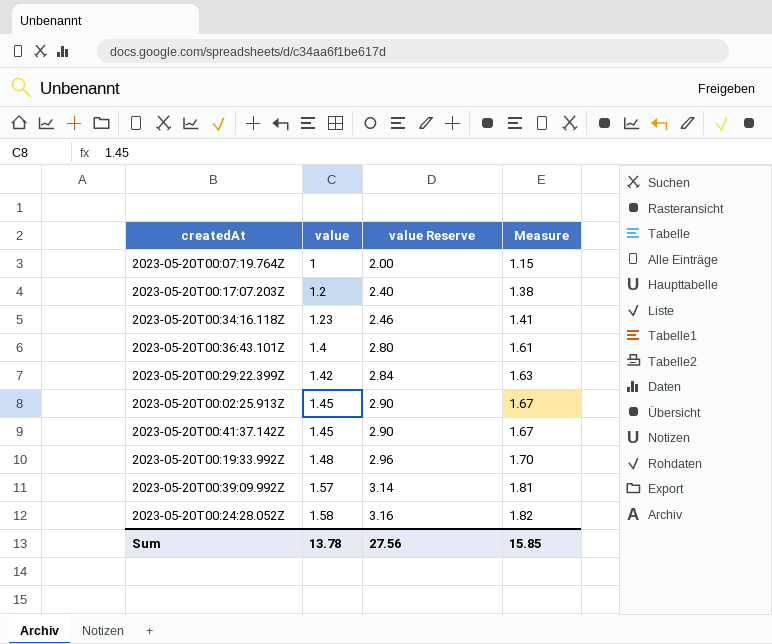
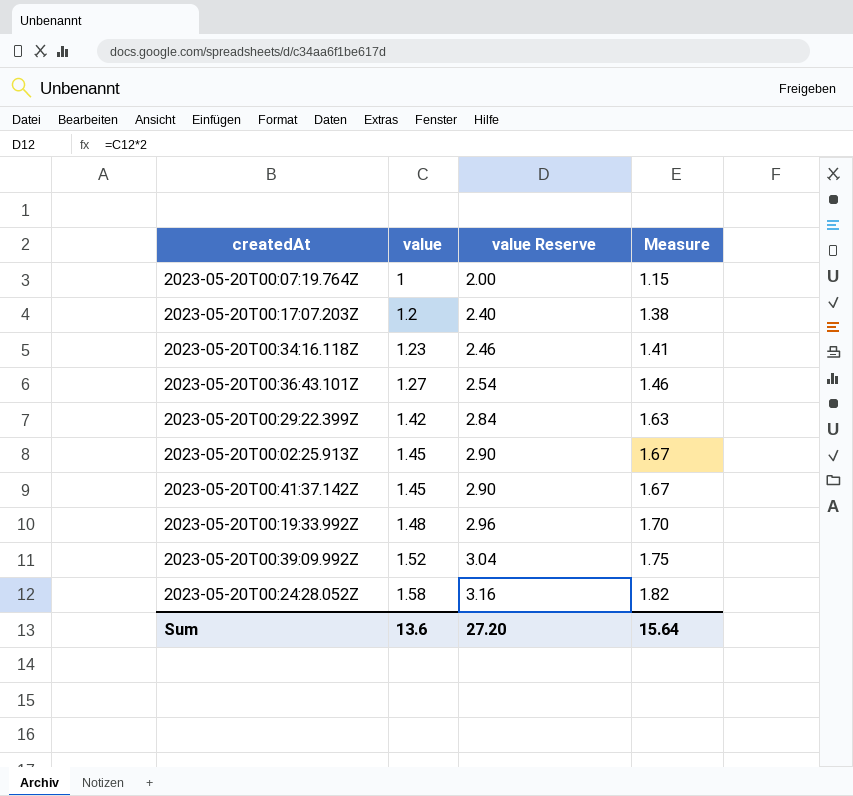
2023-05-20T00:36:43.101Z | value: 1.4 -> 1.27
2023-05-20T00:36:43.101Z | value Reserve: 2.80 -> 2.54
2023-05-20T00:36:43.101Z | Measure: 1.61 -> 1.46
2023-05-20T00:39:09.992Z | value: 1.57 -> 1.52
2023-05-20T00:39:09.992Z | value Reserve: 3.14 -> 3.04
2023-05-20T00:39:09.992Z | Measure: 1.81 -> 1.75
Sum | value: 13.78 -> 13.6
Sum | value Reserve: 27.56 -> 27.20
Sum | Measure: 15.85 -> 15.64

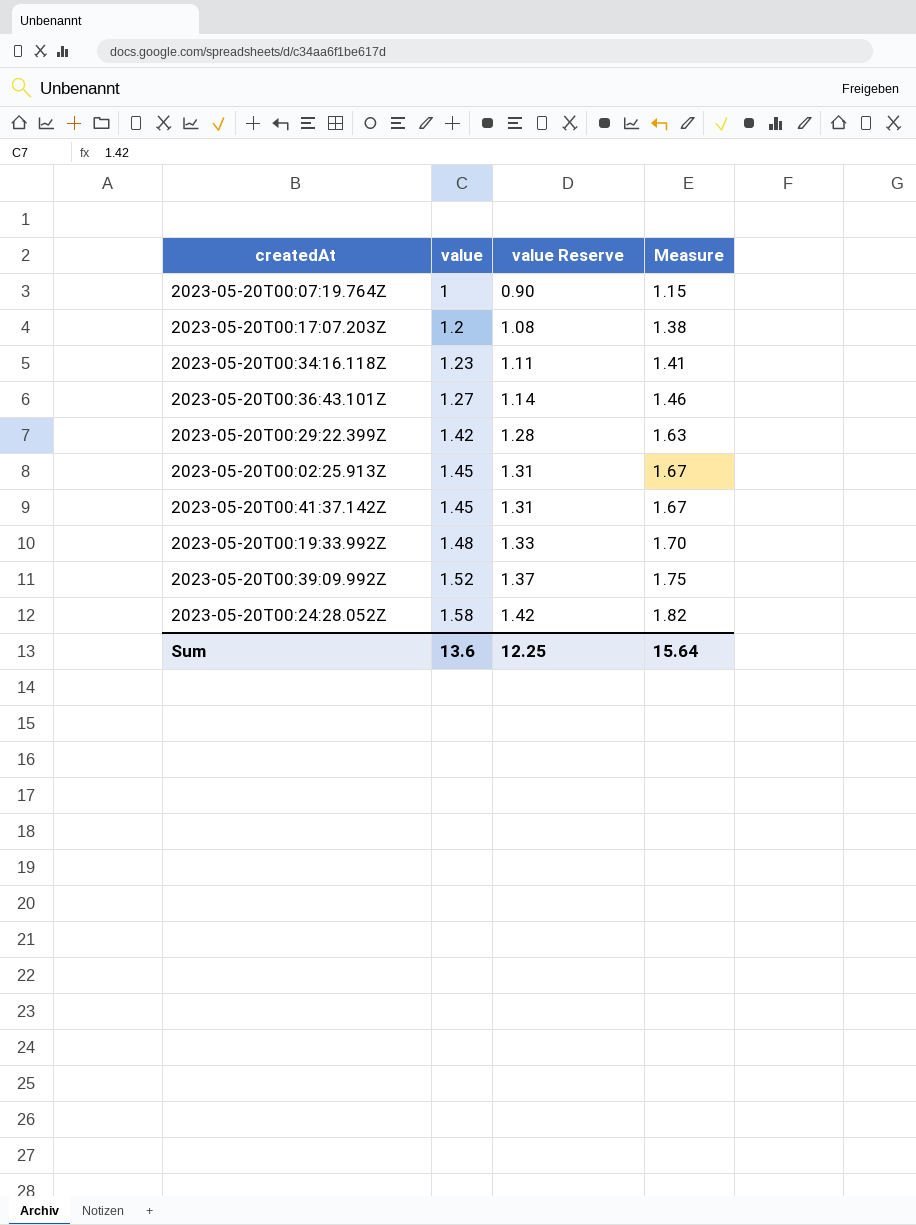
column value Reserve | formula: [value] * 2 -> [value] * 0.9
Sum | value Reserve: 27.20 -> 12.25

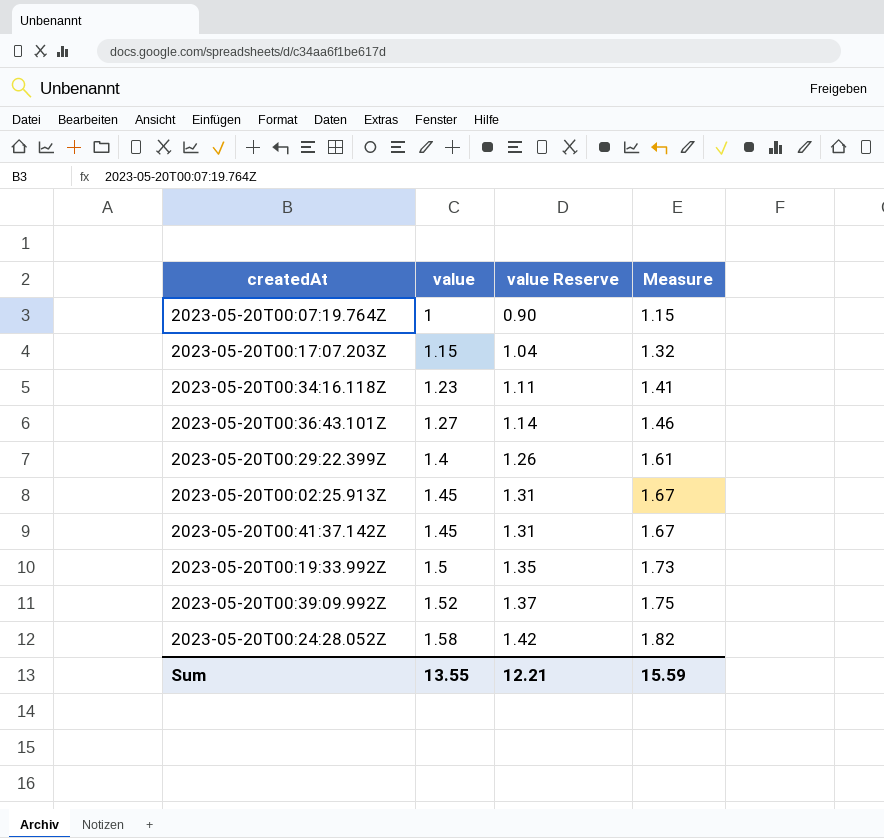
2023-05-20T00:17:07.203Z | value: 1.2 -> 1.15
2023-05-20T00:17:07.203Z | value Reserve: 1.08 -> 1.04
2023-05-20T00:17:07.203Z | Measure: 1.38 -> 1.32
2023-05-20T00:29:22.399Z | value: 1.42 -> 1.4
2023-05-20T00:29:22.399Z | value Reserve: 1.28 -> 1.26
2023-05-20T00:29:22.399Z | Measure: 1.63 -> 1.61
2023-05-20T00:19:33.992Z | value: 1.48 -> 1.5
2023-05-20T00:19:33.992Z | value Reserve: 1.33 -> 1.35
2023-05-20T00:19:33.992Z | Measure: 1.70 -> 1.73
Sum | value: 13.6 -> 13.55
Sum | value Reserve: 12.25 -> 12.21
Sum | Measure: 15.64 -> 15.59

